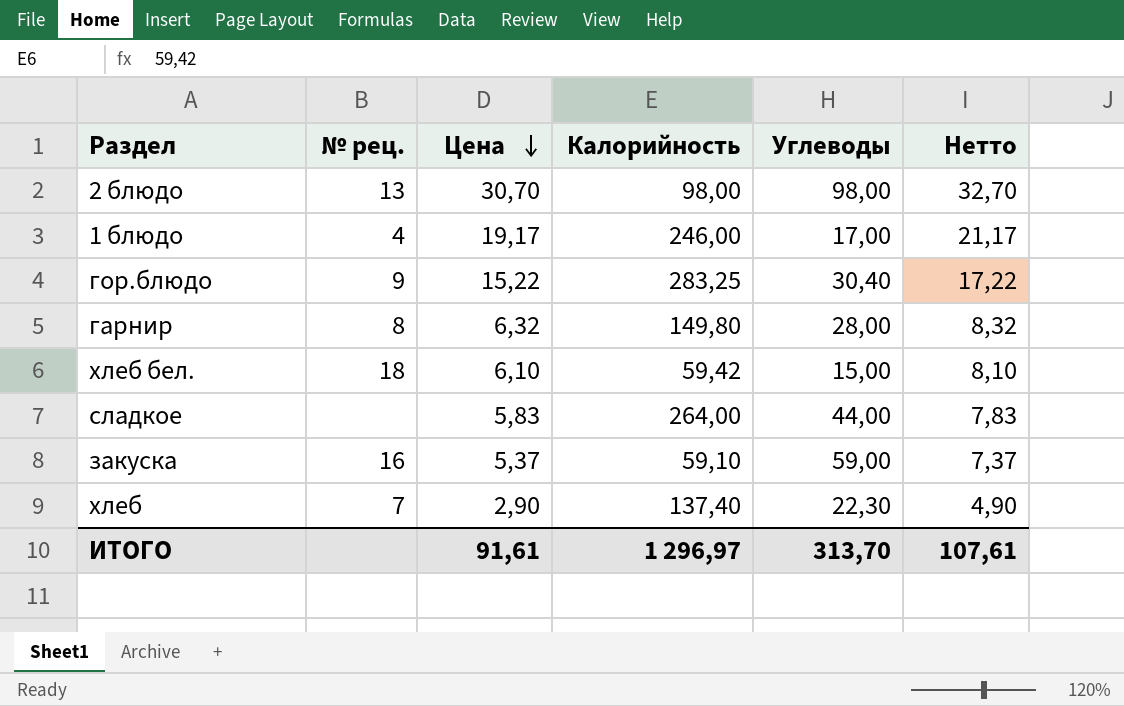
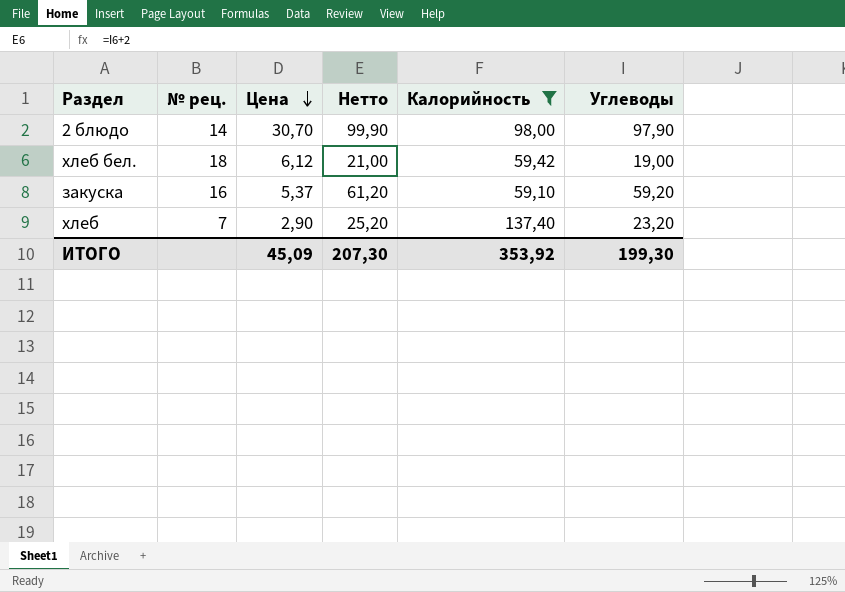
filter: none -> Калорийность <= 137,40
column Нетто | formula: [Цена] + 2 -> [Углеводы] + 2
column Нетто | position: 6 -> 4
2 блюдо | № рец.: 13 -> 14
2 блюдо | Углеводы: 98,00 -> 97,90
хлеб бел. | Цена: 6,10 -> 6,12
хлеб бел. | Углеводы: 15,00 -> 19,00
закуска | Углеводы: 59,00 -> 59,20
хлеб | Углеводы: 22,30 -> 23,20
ИТОГО | Цена: 91,61 -> 45,09
ИТОГО | Нетто: 107,61 -> 207,30
ИТОГО | Калорийность: 1 296,97 -> 353,92
ИТОГО | Углеводы: 313,70 -> 199,30

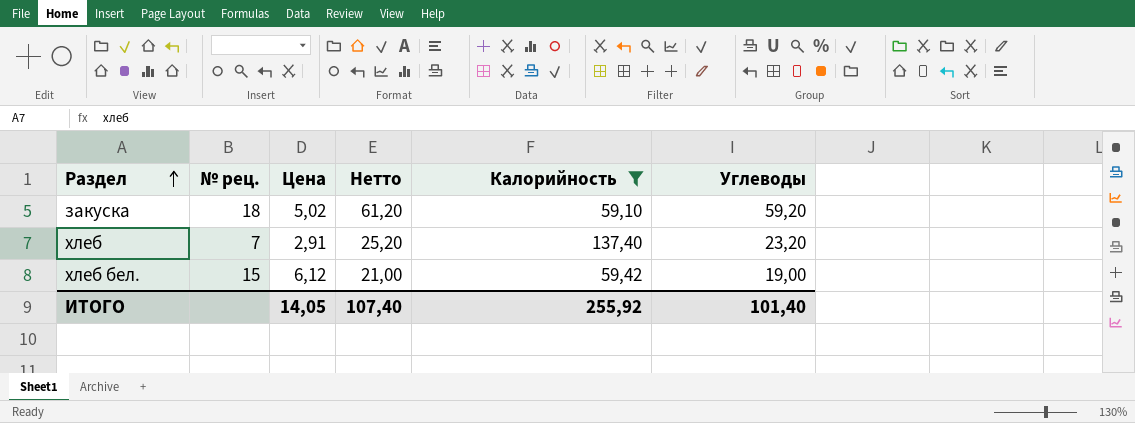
row order: Цена descending -> Раздел ascending
row 2 блюдо: 14 | 30,70 | 99,90 | 98,00 | 97,90 -> none
закуска | № рец.: 16 -> 18
закуска | Цена: 5,37 -> 5,02
хлеб | Цена: 2,90 -> 2,91
хлеб бел. | № рец.: 18 -> 15
ИТОГО | Цена: 45,09 -> 14,05
ИТОГО | Нетто: 207,30 -> 107,40
ИТОГО | Калорийность: 353,92 -> 255,92
ИТОГО | Углеводы: 199,30 -> 101,40

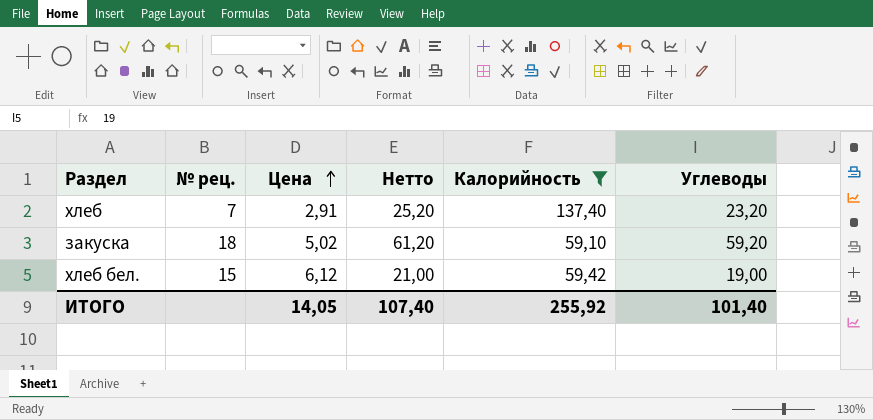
row order: Раздел ascending -> Цена ascending

